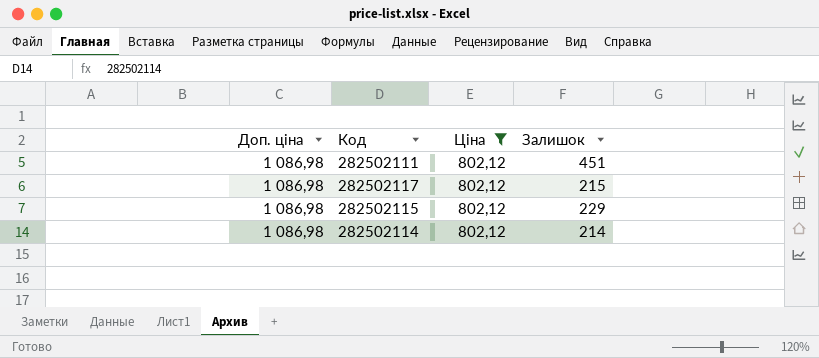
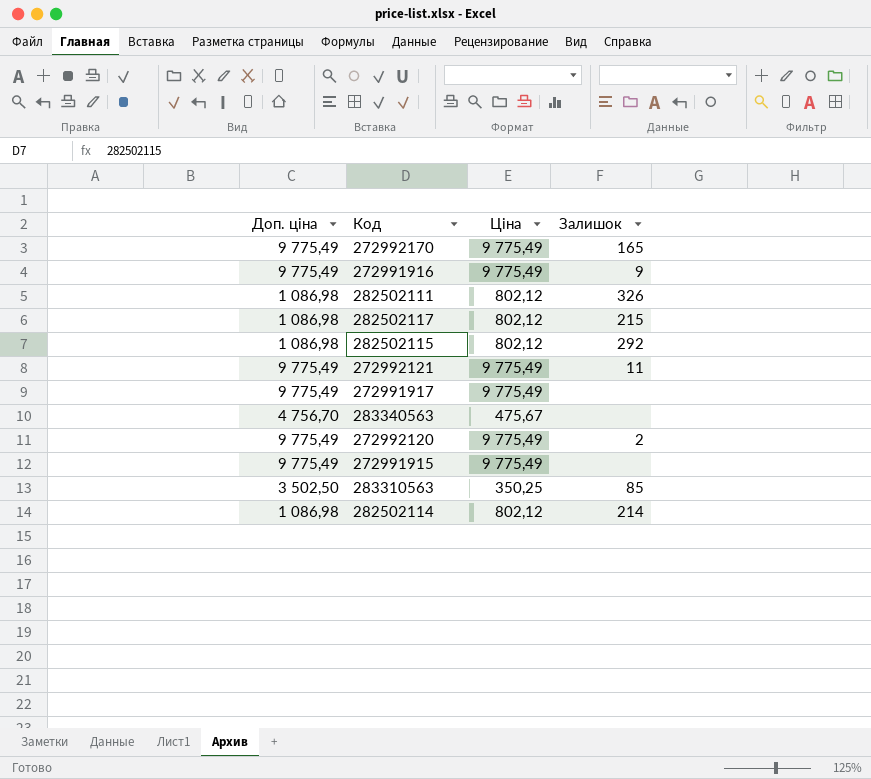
filter: Ціна = 802,12 -> none
282502111 | Залишок: 451 -> 326
282502115 | Залишок: 229 -> 292

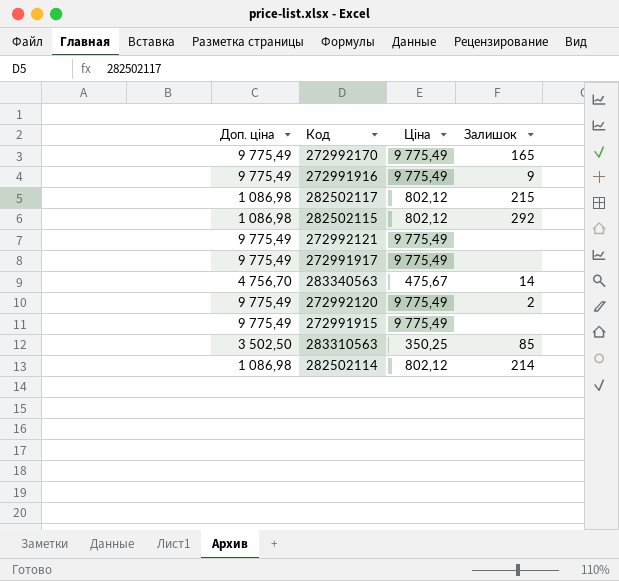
row 282502111: 1 086,98 | 802,12 | 326 -> none
272992121 | Залишок: 11 -> none
283340563 | Залишок: none -> 14

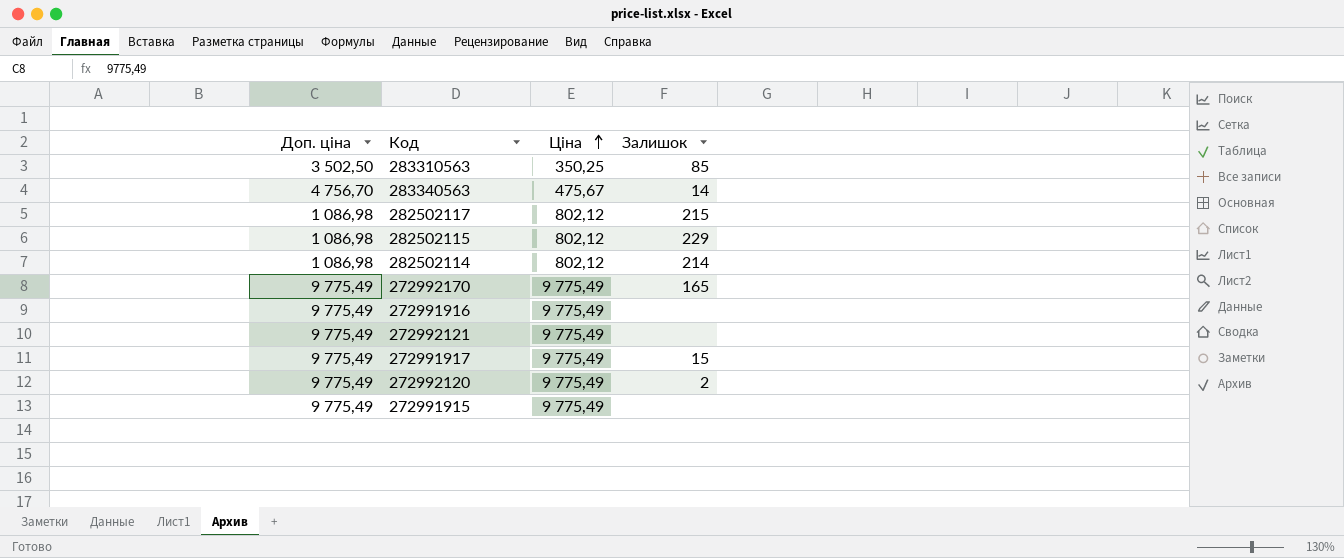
row order: none -> Ціна ascending
282502115 | Залишок: 292 -> 229
272991916 | Залишок: 9 -> none
272991917 | Залишок: none -> 15

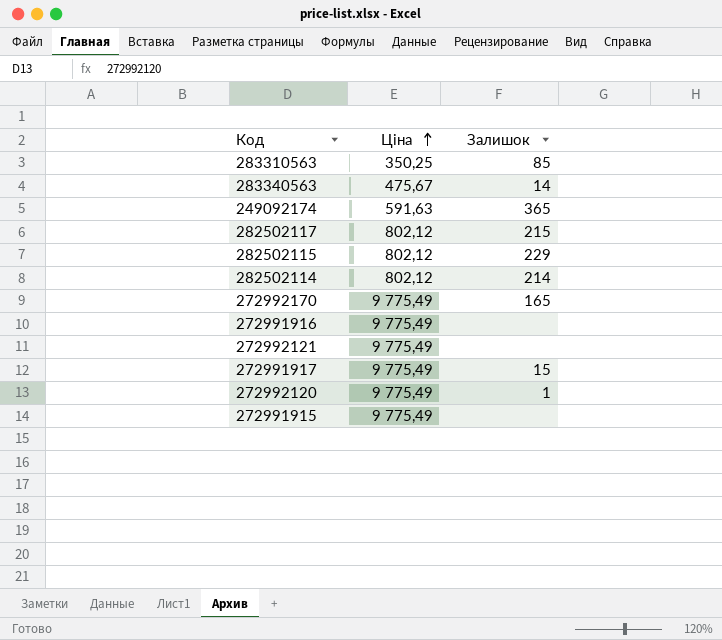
column Доп. ціна | position: 1 -> none
row 249092174: none -> 591,63 | 365
272992120 | Залишок: 2 -> 1

